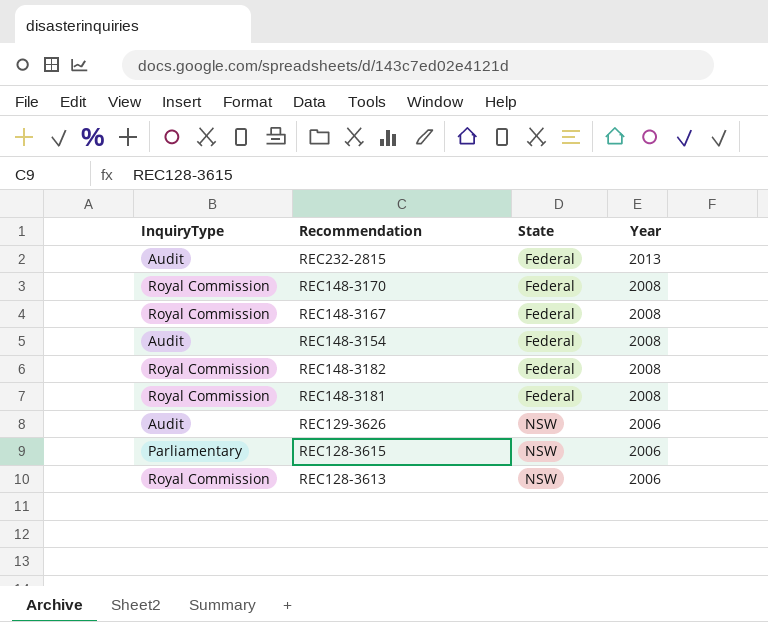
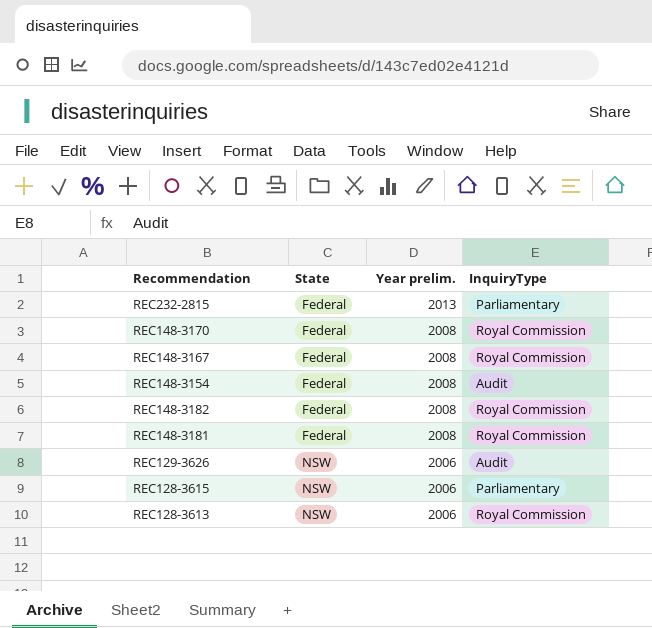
column name: Year -> Year prelim.
column InquiryType | position: 1 -> 4
REC232-2815 | InquiryType: Audit -> Parliamentary

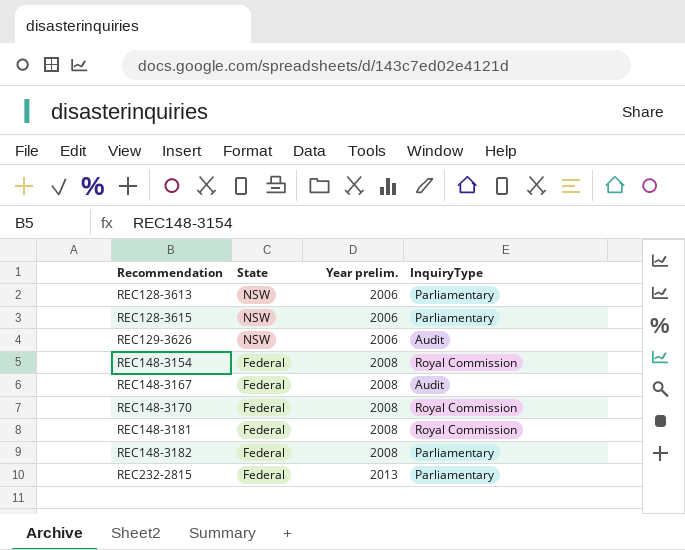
row order: State ascending -> Recommendation ascending
REC128-3613 | InquiryType: Royal Commission -> Parliamentary
REC148-3154 | InquiryType: Audit -> Royal Commission
REC148-3167 | InquiryType: Royal Commission -> Audit
REC148-3182 | InquiryType: Royal Commission -> Parliamentary

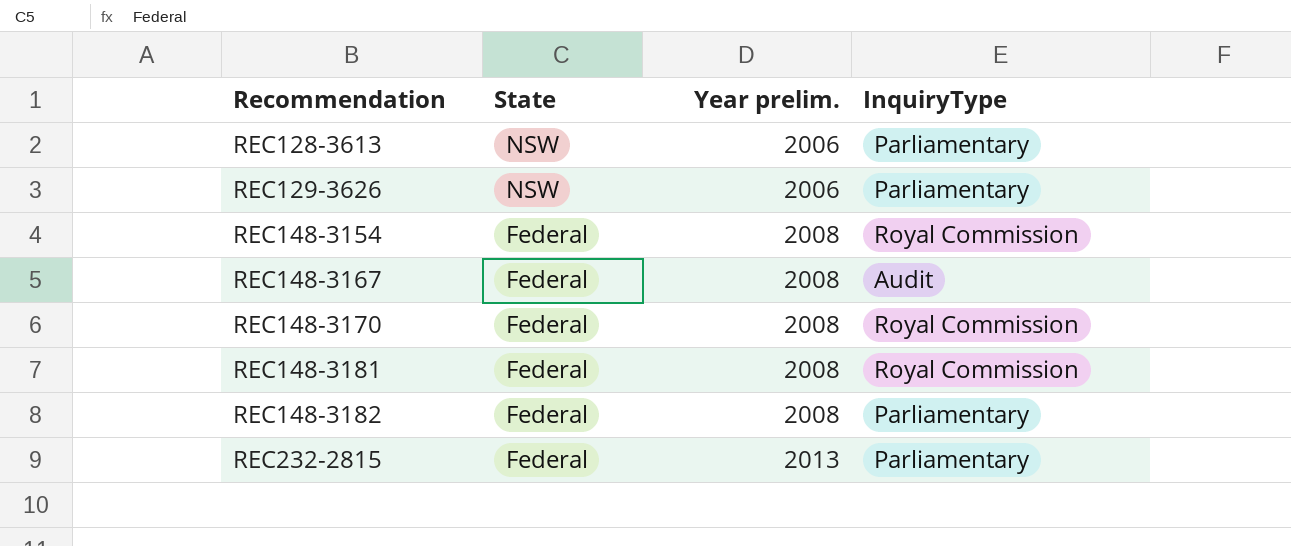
row REC128-3615: NSW | 2006 | Parliamentary -> none
REC129-3626 | InquiryType: Audit -> Parliamentary

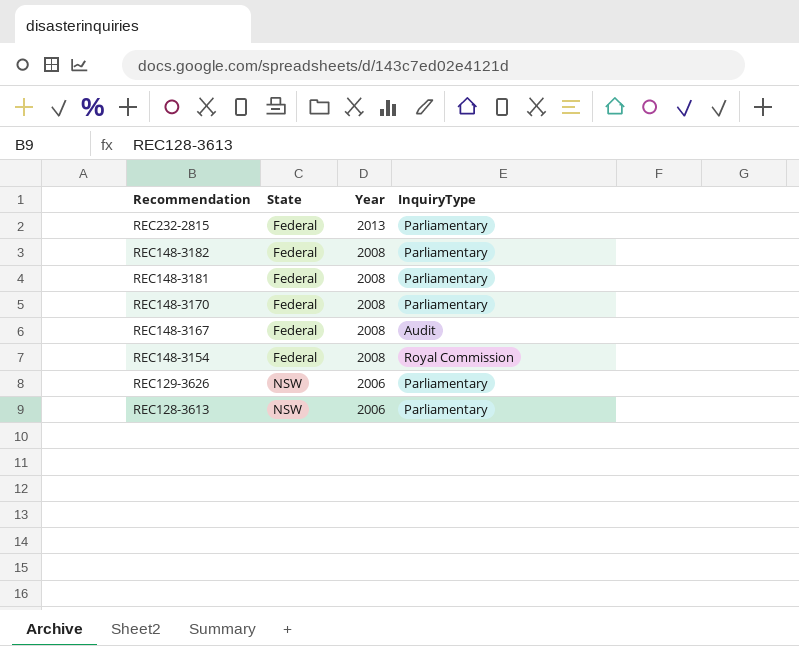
row order: Recommendation ascending -> Recommendation descending
column name: Year prelim. -> Year
REC148-3181 | InquiryType: Royal Commission -> Parliamentary
REC148-3170 | InquiryType: Royal Commission -> Parliamentary

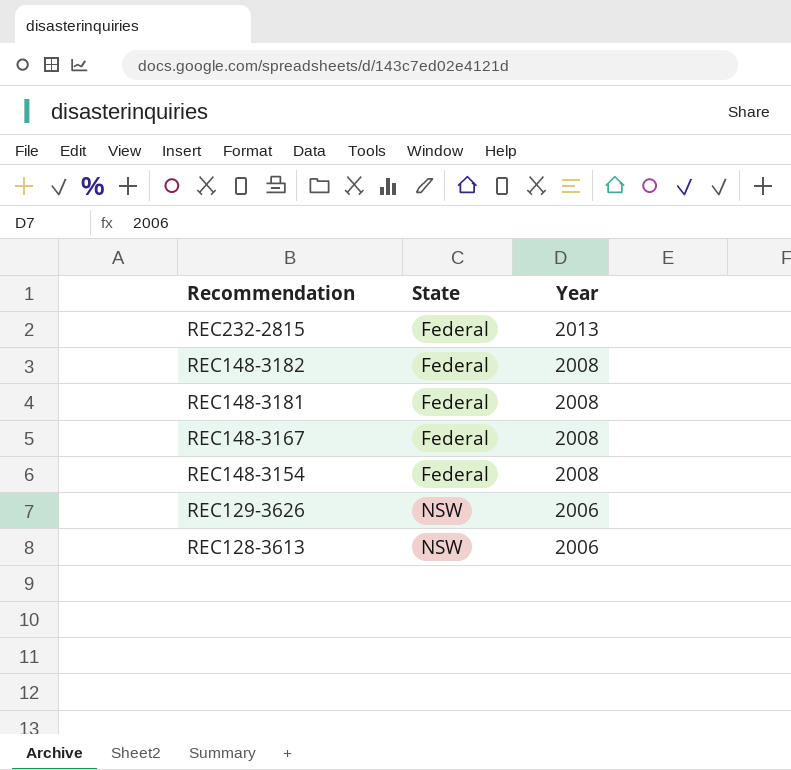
column InquiryType | position: 4 -> none
row REC148-3170: Federal | 2008 | Parliamentary -> none

